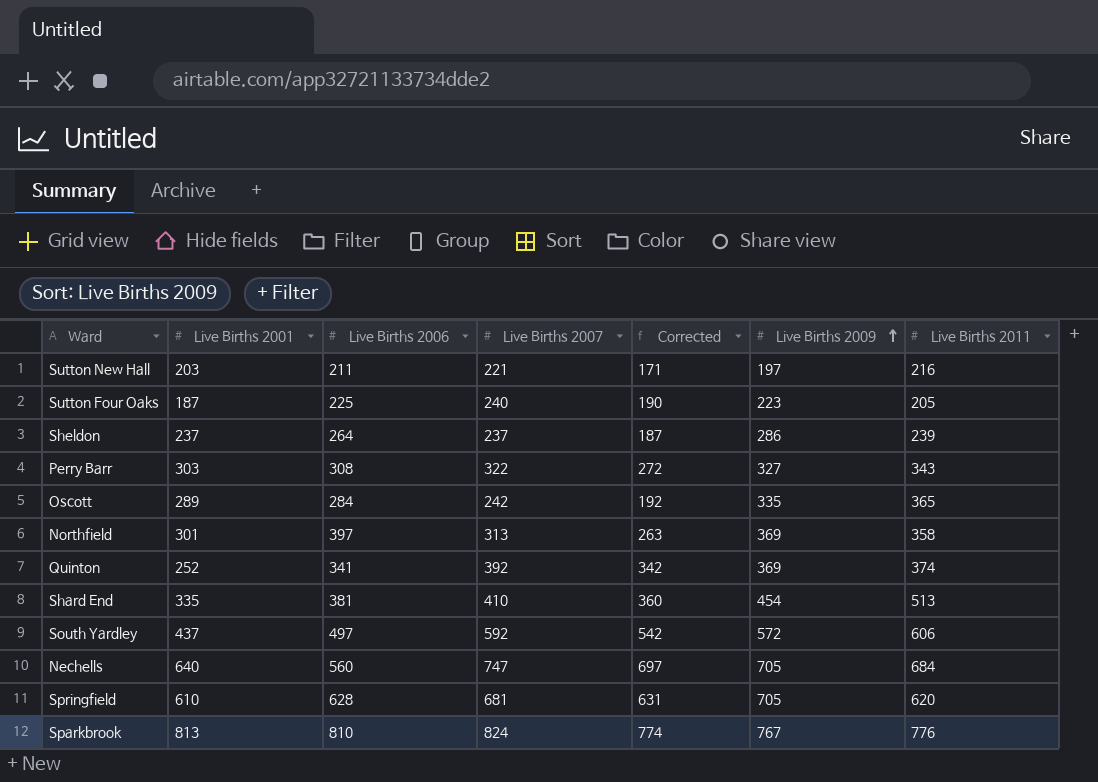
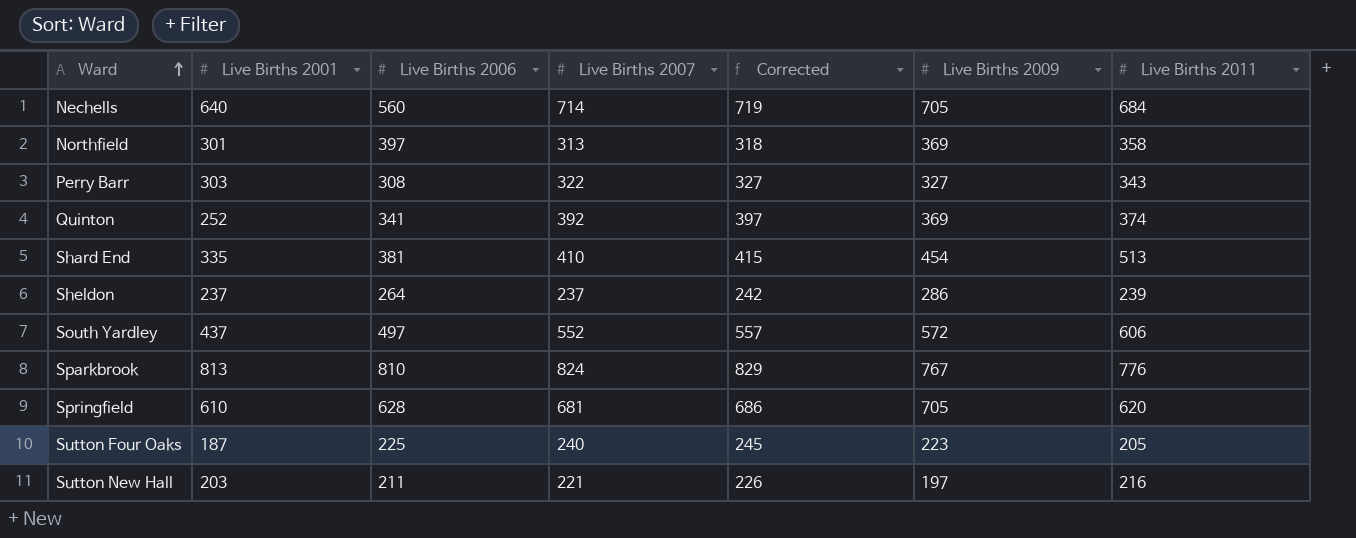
row order: Live Births 2009 ascending -> Ward ascending
column Corrected | formula: [Live Births 2007] - 50 -> [Live Births 2007] + 5
row Oscott: 289 | 284 | 242 | 192 | 335 | 365 -> none
Nechells | Live Births 2007: 747 -> 714
South Yardley | Live Births 2007: 592 -> 552

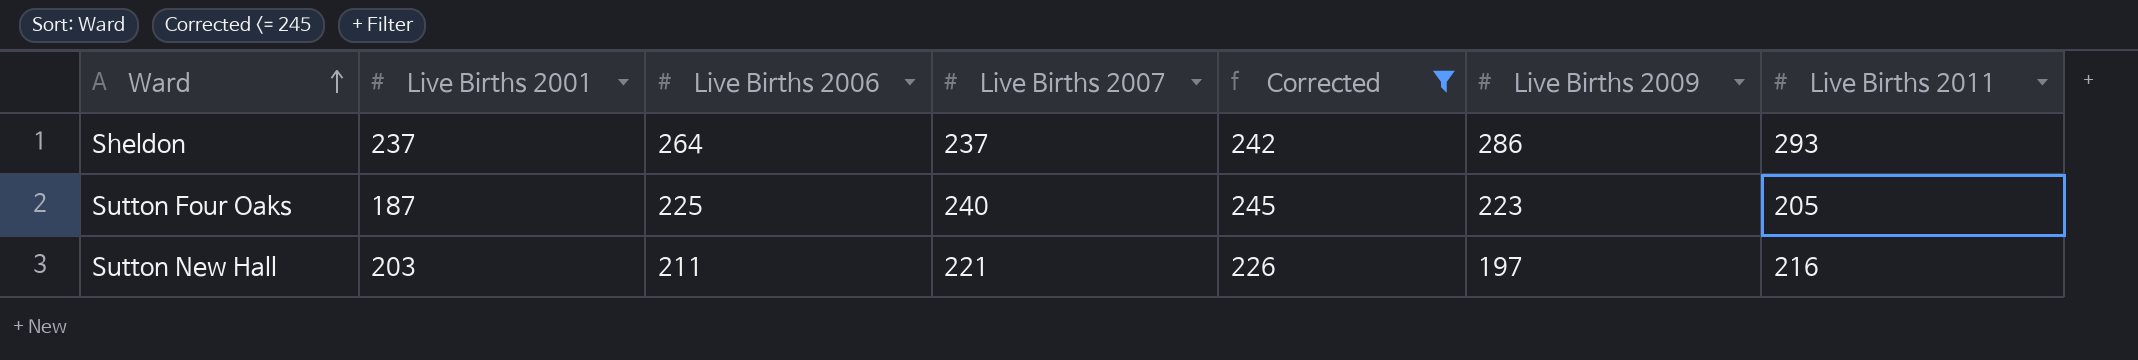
filter: none -> Corrected <= 245
Sheldon | Live Births 2011: 239 -> 293

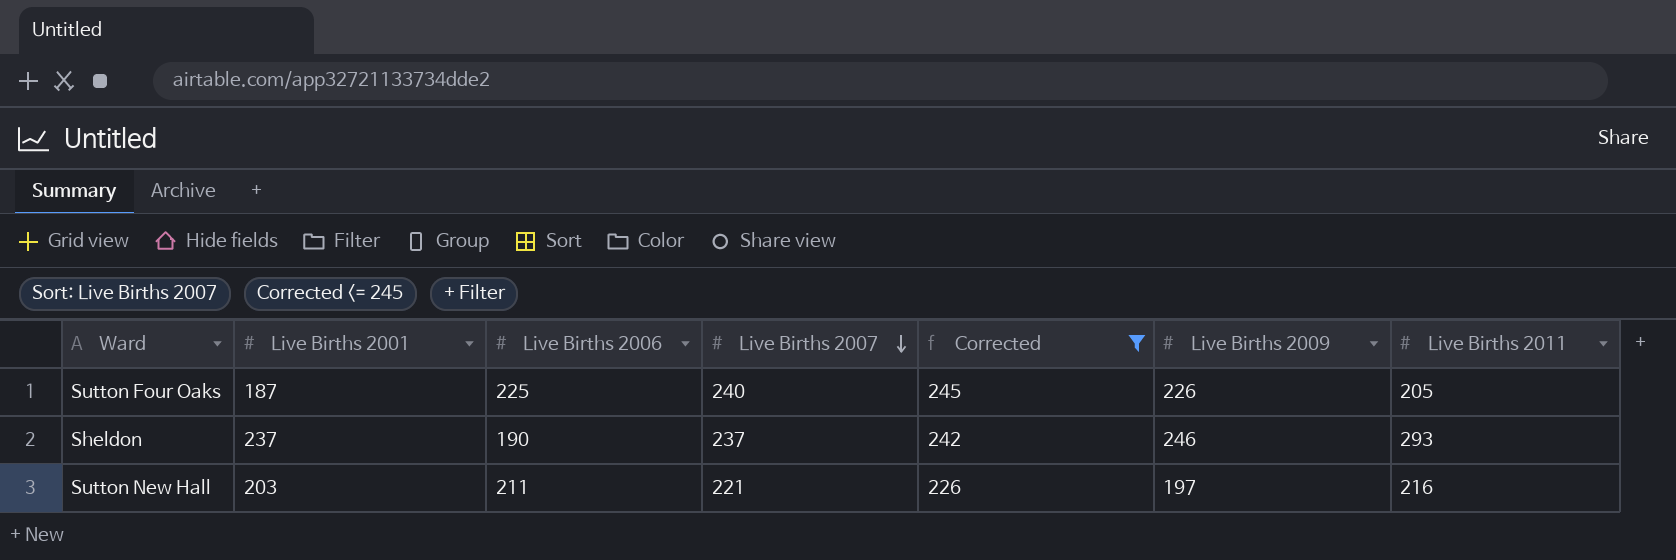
row order: Ward ascending -> Live Births 2007 descending
Sutton Four Oaks | Live Births 2009: 223 -> 226
Sheldon | Live Births 2006: 264 -> 190
Sheldon | Live Births 2009: 286 -> 246

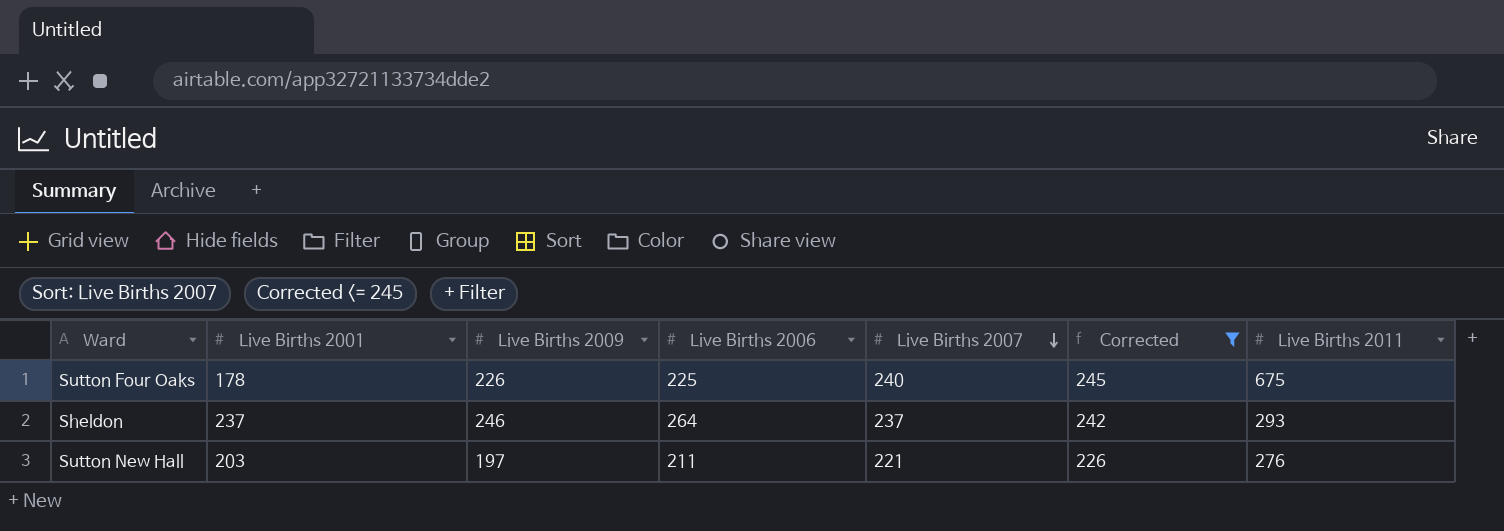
column Live Births 2009 | position: 6 -> 3
Sutton Four Oaks | Live Births 2001: 187 -> 178
Sutton Four Oaks | Live Births 2011: 205 -> 675
Sheldon | Live Births 2006: 190 -> 264
Sutton New Hall | Live Births 2011: 216 -> 276

